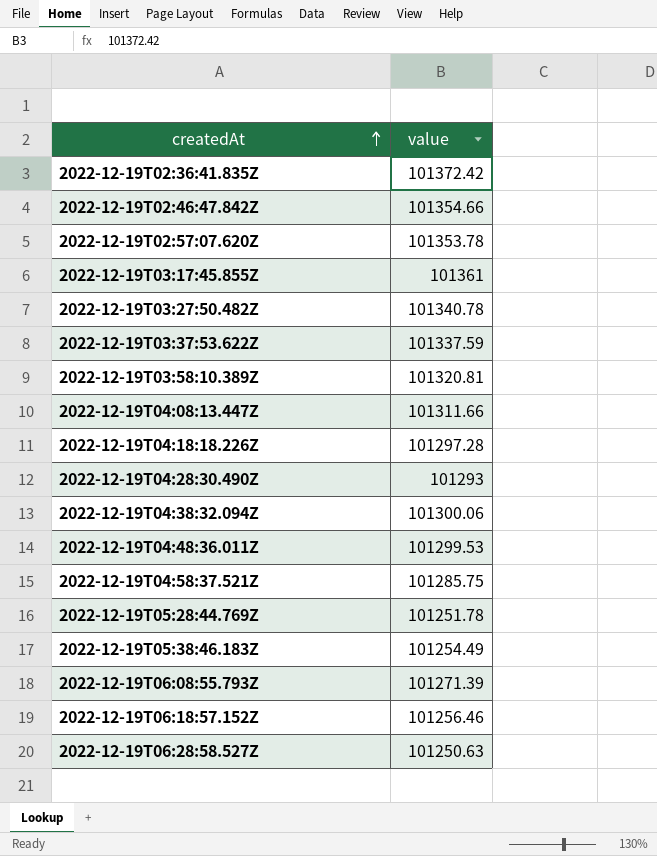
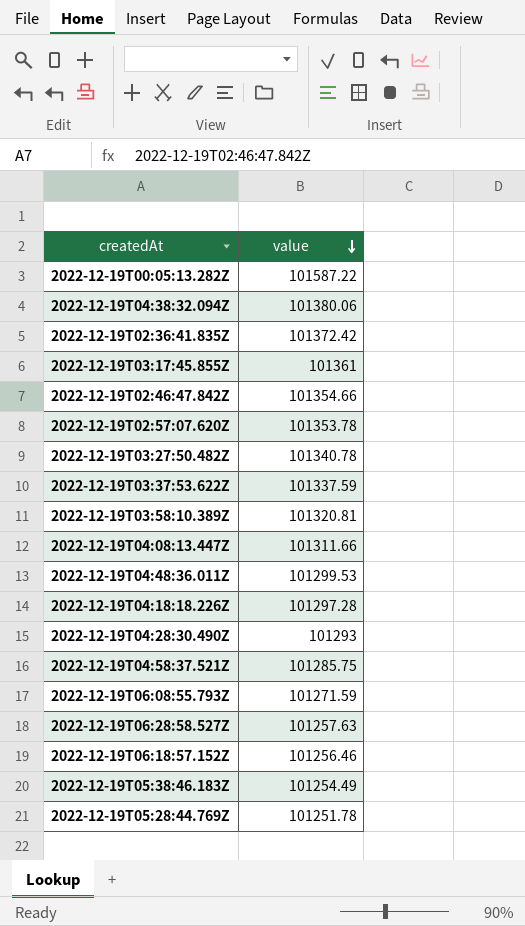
row order: createdAt ascending -> value descending
row 2022-12-19T00:05:13.282Z: none -> 101587.22
2022-12-19T04:38:32.094Z | value: 101300.06 -> 101380.06
2022-12-19T06:08:55.793Z | value: 101271.39 -> 101271.59
2022-12-19T06:28:58.527Z | value: 101250.63 -> 101257.63

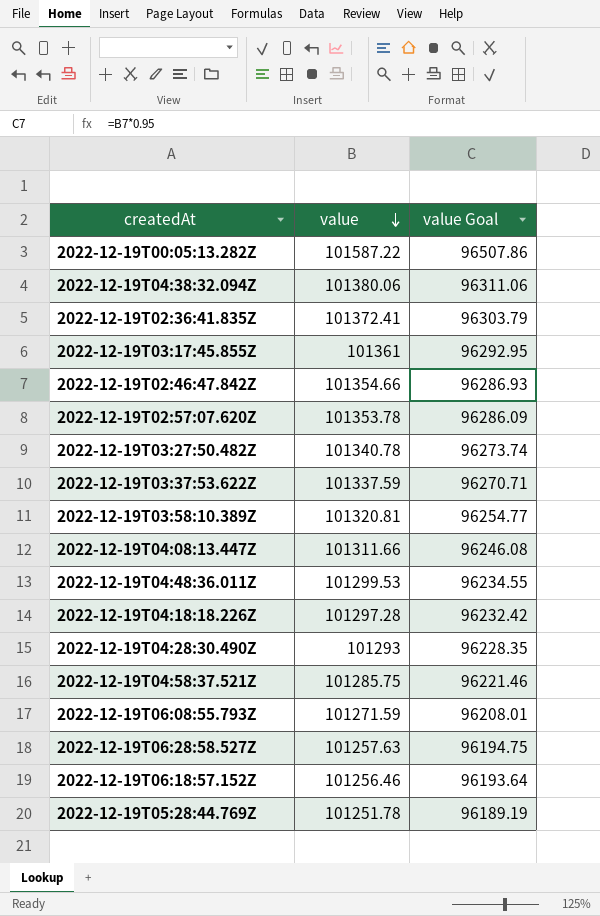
column value Goal | formula: none -> [value] * 0.95
row 2022-12-19T05:38:46.183Z: 101254.49 -> none
2022-12-19T02:36:41.835Z | value: 101372.42 -> 101372.41

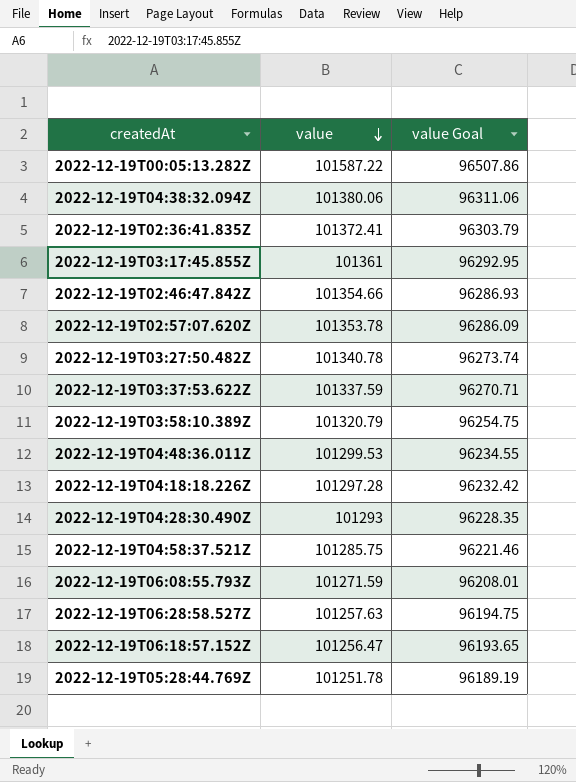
row 2022-12-19T04:08:13.447Z: 101311.66 | 96246.08 -> none
2022-12-19T03:58:10.389Z | value: 101320.81 -> 101320.79
2022-12-19T03:58:10.389Z | value Goal: 96254.77 -> 96254.75
2022-12-19T06:18:57.152Z | value: 101256.46 -> 101256.47
2022-12-19T06:18:57.152Z | value Goal: 96193.64 -> 96193.65

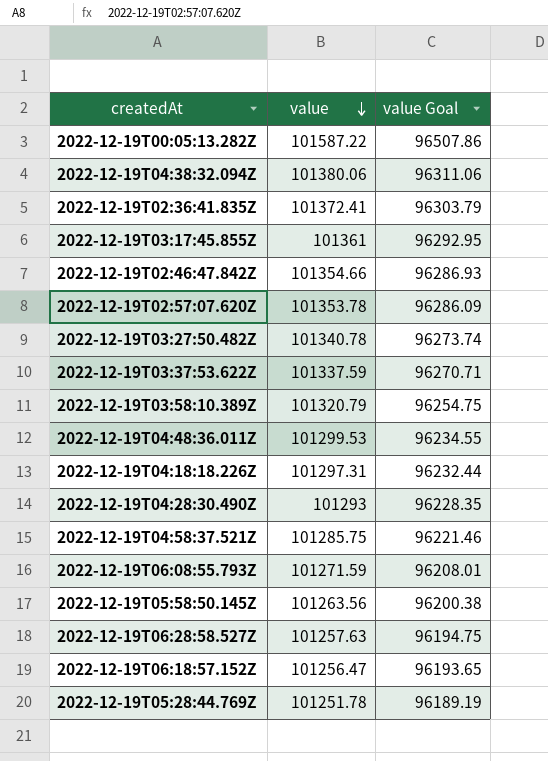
2022-12-19T04:18:18.226Z | value: 101297.28 -> 101297.31
2022-12-19T04:18:18.226Z | value Goal: 96232.42 -> 96232.44
row 2022-12-19T05:58:50.145Z: none -> 101263.56 | 96200.38

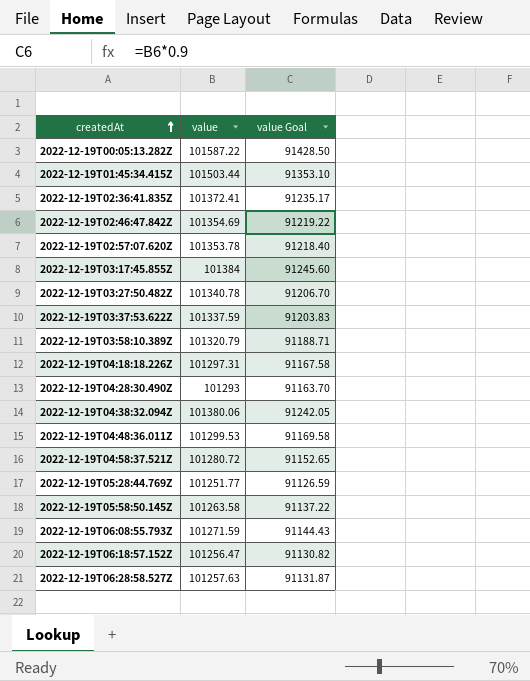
row order: value descending -> createdAt ascending
column value Goal | formula: [value] * 0.95 -> [value] * 0.9
row 2022-12-19T01:45:34.415Z: none -> 101503.44 | 91353.10
2022-12-19T02:46:47.842Z | value: 101354.66 -> 101354.69
2022-12-19T03:17:45.855Z | value: 101361 -> 101384
2022-12-19T04:58:37.521Z | value: 101285.75 -> 101280.72
2022-12-19T05:28:44.769Z | value: 101251.78 -> 101251.77
2022-12-19T05:58:50.145Z | value: 101263.56 -> 101263.58

